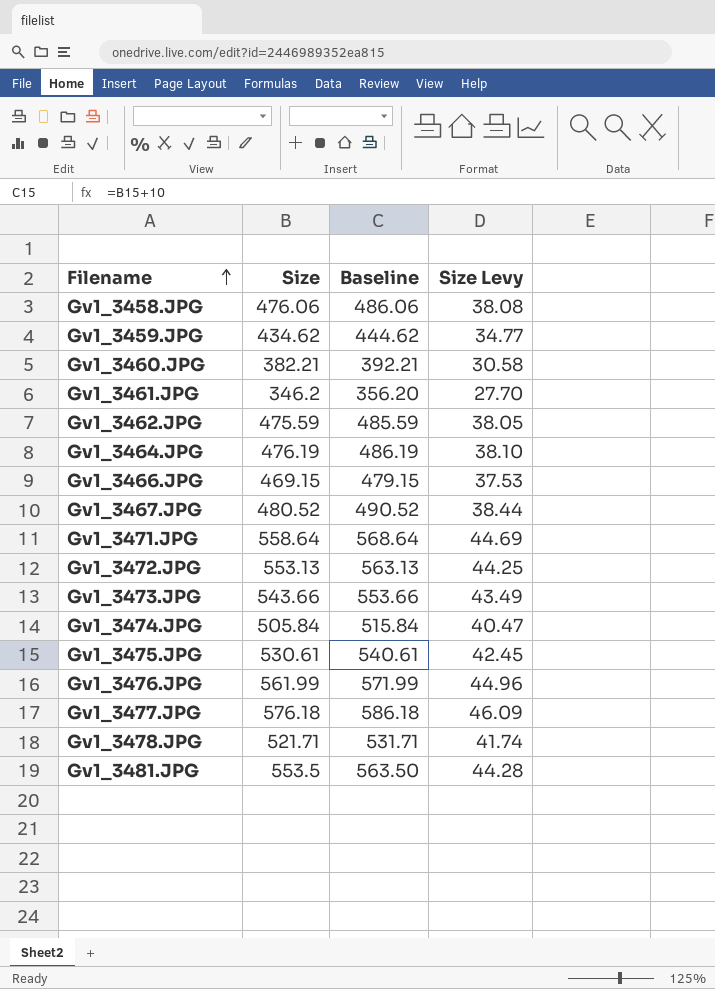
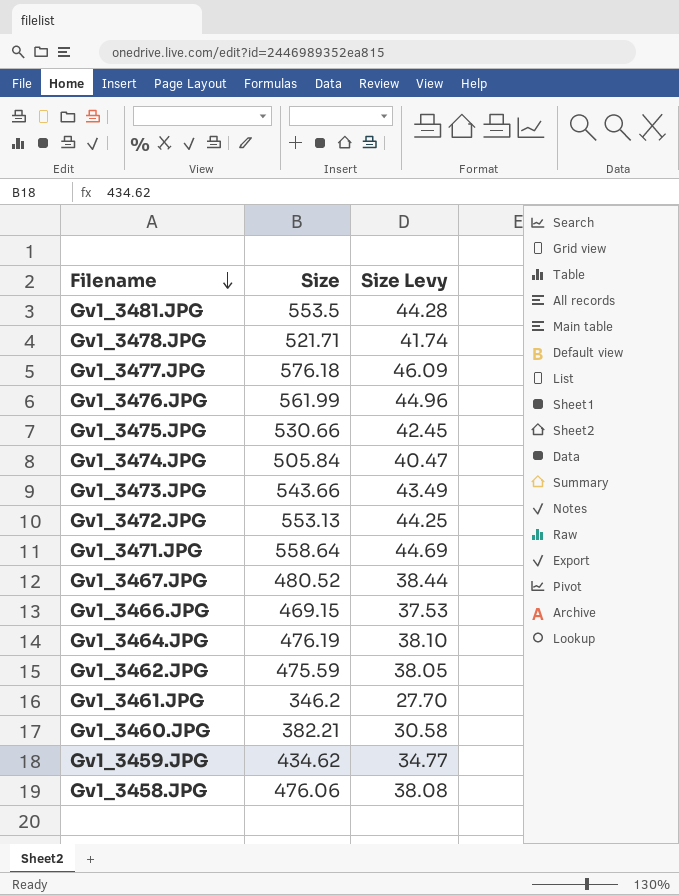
row order: Filename ascending -> Filename descending
column Baseline | formula: [Size] + 10 -> none
Gv1_3475.JPG | Size: 530.61 -> 530.66

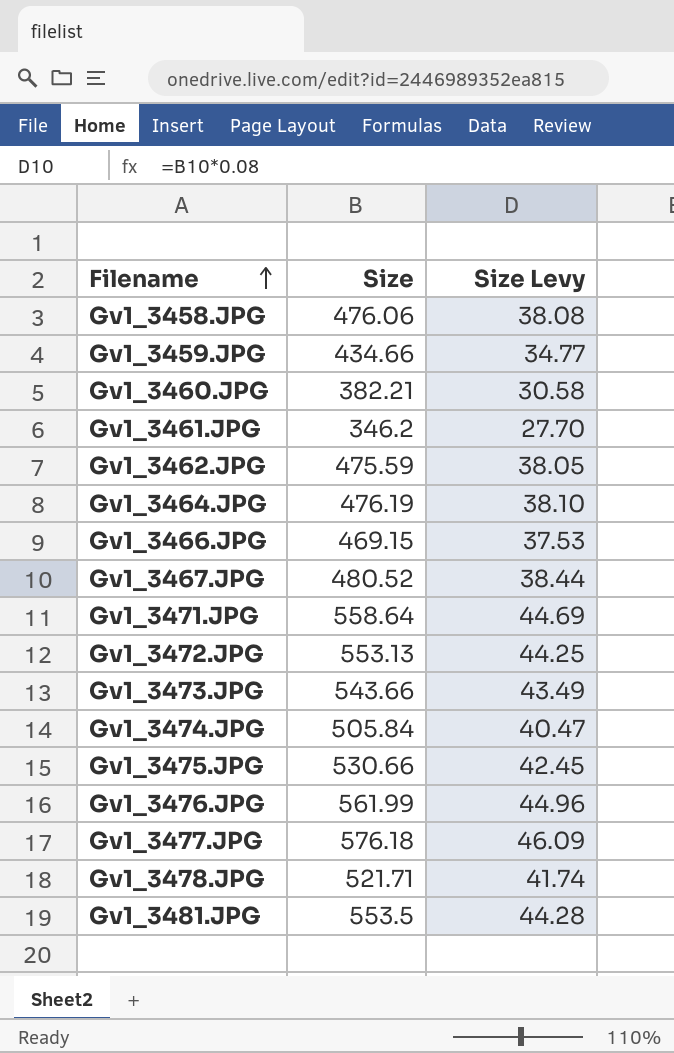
row order: Filename descending -> Filename ascending
Gv1_3459.JPG | Size: 434.62 -> 434.66

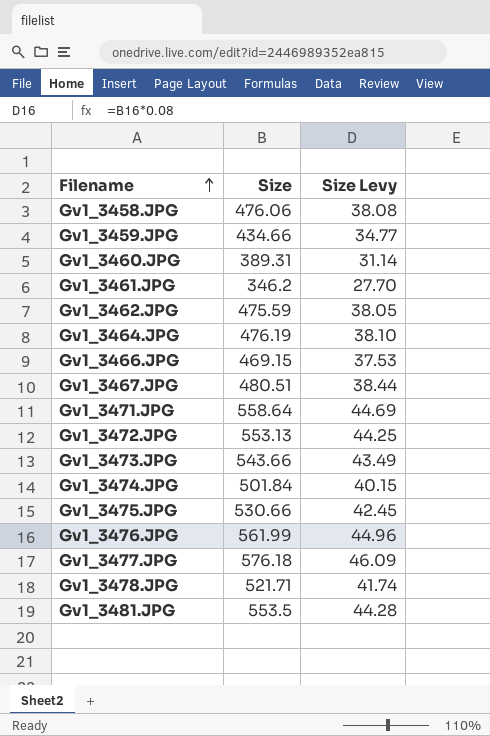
Gv1_3460.JPG | Size: 382.21 -> 389.31
Gv1_3460.JPG | Size Levy: 30.58 -> 31.14
Gv1_3467.JPG | Size: 480.52 -> 480.51
Gv1_3474.JPG | Size: 505.84 -> 501.84
Gv1_3474.JPG | Size Levy: 40.47 -> 40.15

